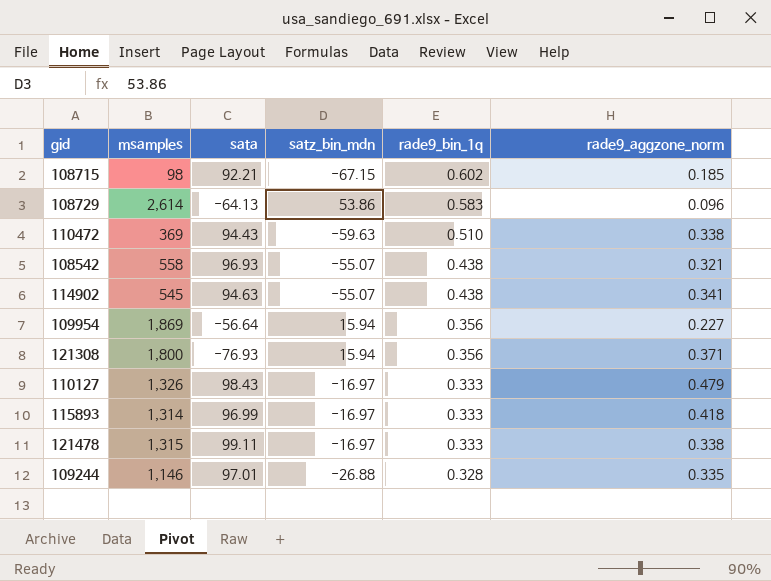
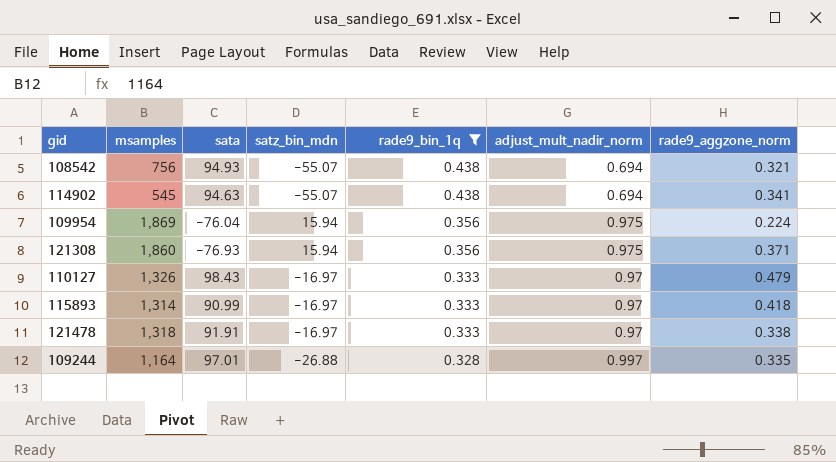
filter: none -> rade9_bin_1q <= 0.438
column adjust_mult_nadir_norm | position: none -> 6
108542 | msamples: 558 -> 756
108542 | sata: 96.93 -> 94.93
109954 | sata: -56.64 -> -76.04
109954 | rade9_aggzone_norm: 0.227 -> 0.224
121308 | msamples: 1,800 -> 1,860
115893 | sata: 96.99 -> 90.99
121478 | msamples: 1,315 -> 1,318
121478 | sata: 99.11 -> 91.91
109244 | msamples: 1,146 -> 1,164

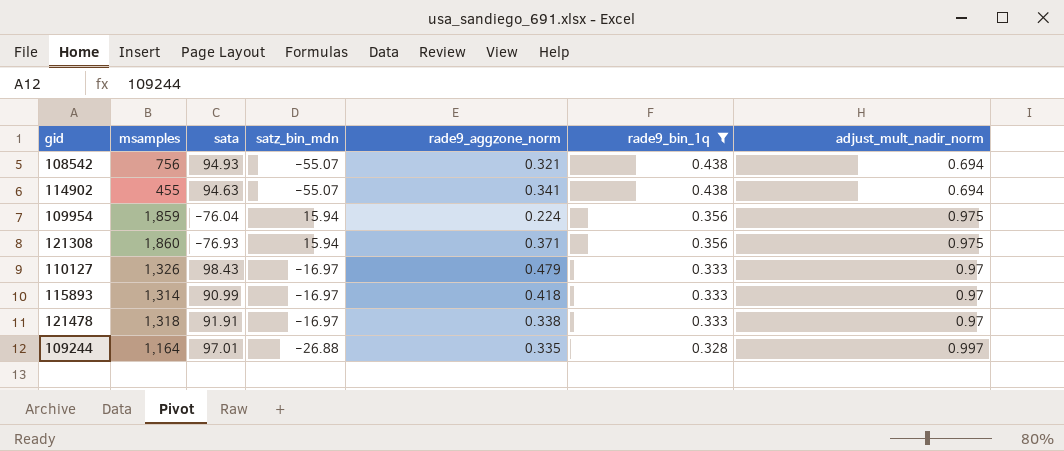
column rade9_aggzone_norm | position: 7 -> 5
114902 | msamples: 545 -> 455
109954 | msamples: 1,869 -> 1,859

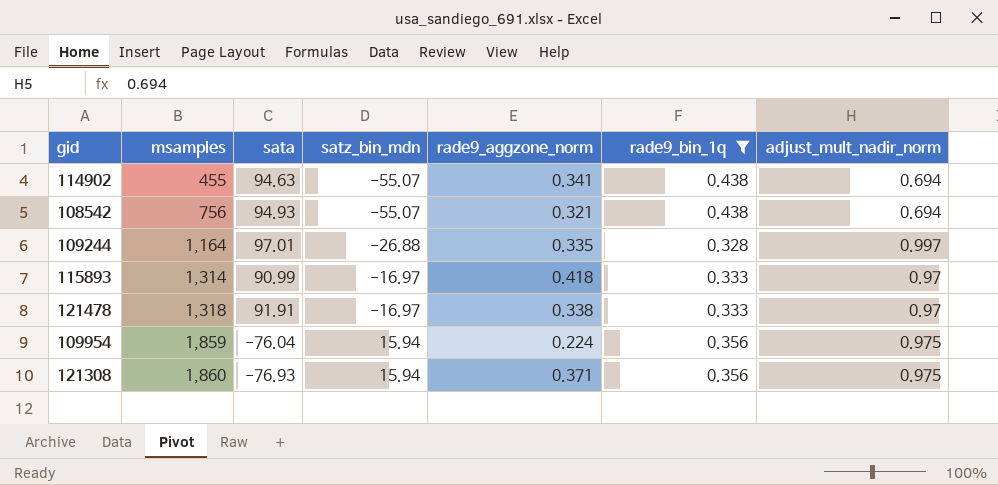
row order: rade9_bin_1q descending -> msamples ascending
row 110127: 1,326 | 98.43 | -16.97 | 0.479 | 0.333 | 0.97 -> none

